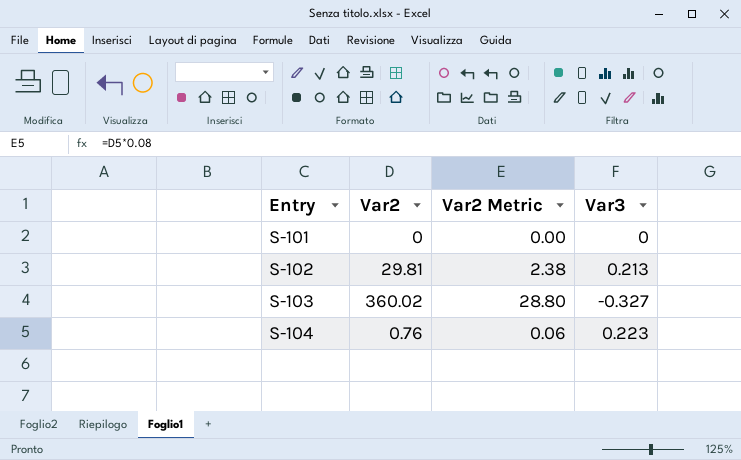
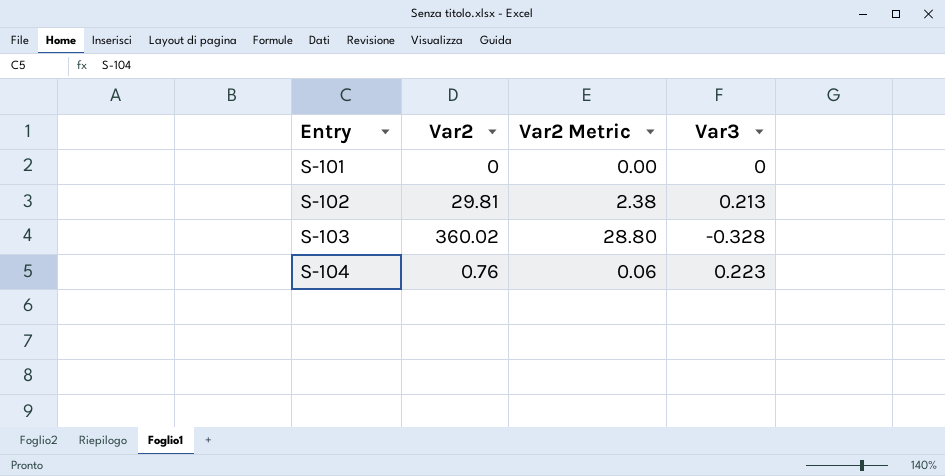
S-103 | Var3: -0.327 -> -0.328

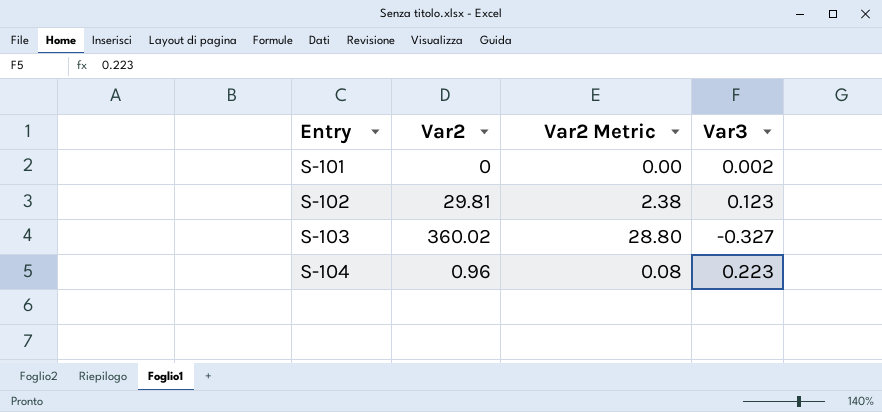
S-101 | Var3: 0 -> 0.002
S-102 | Var3: 0.213 -> 0.123
S-103 | Var3: -0.328 -> -0.327
S-104 | Var2: 0.76 -> 0.96
S-104 | Var2 Metric: 0.06 -> 0.08

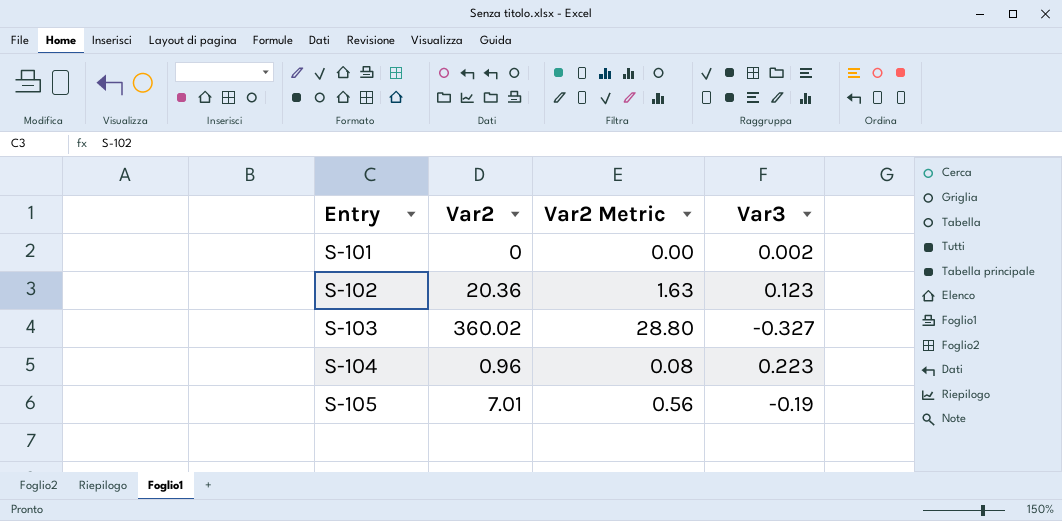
S-102 | Var2: 29.81 -> 20.36
S-102 | Var2 Metric: 2.38 -> 1.63
row S-105: none -> 7.01 | 0.56 | -0.19

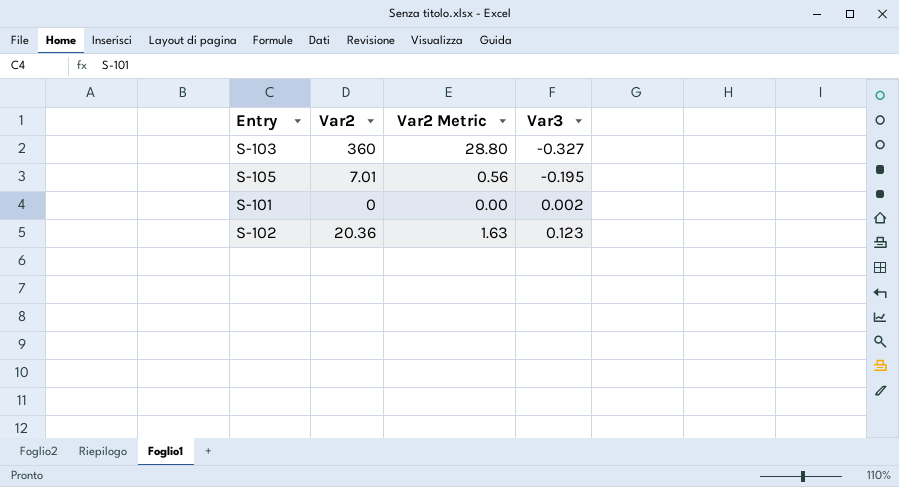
row order: Entry ascending -> Var3 ascending
row S-104: 0.96 | 0.08 | 0.223 -> none
S-103 | Var2: 360.02 -> 360
S-105 | Var3: -0.19 -> -0.195

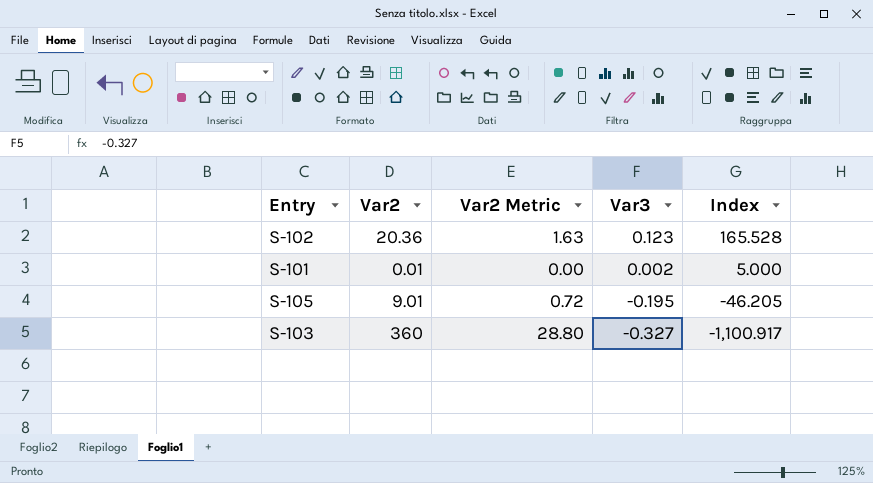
row order: Var3 ascending -> Var3 descending
column Index | formula: none -> [Var2] / [Var3]
S-101 | Var2: 0 -> 0.01
S-105 | Var2: 7.01 -> 9.01
S-105 | Var2 Metric: 0.56 -> 0.72

